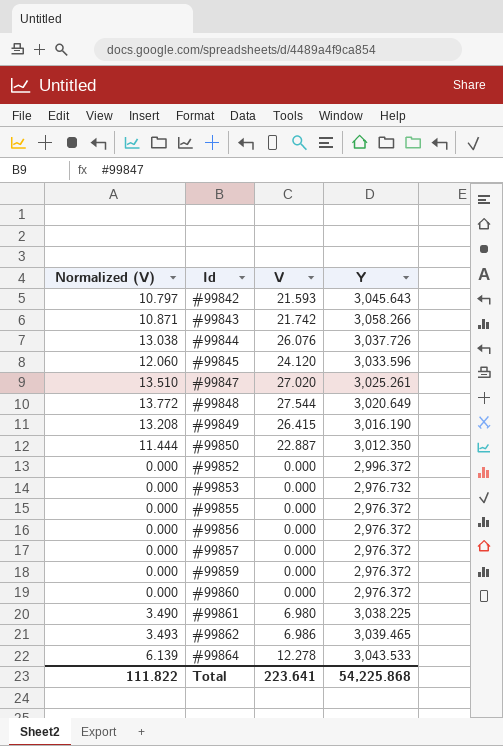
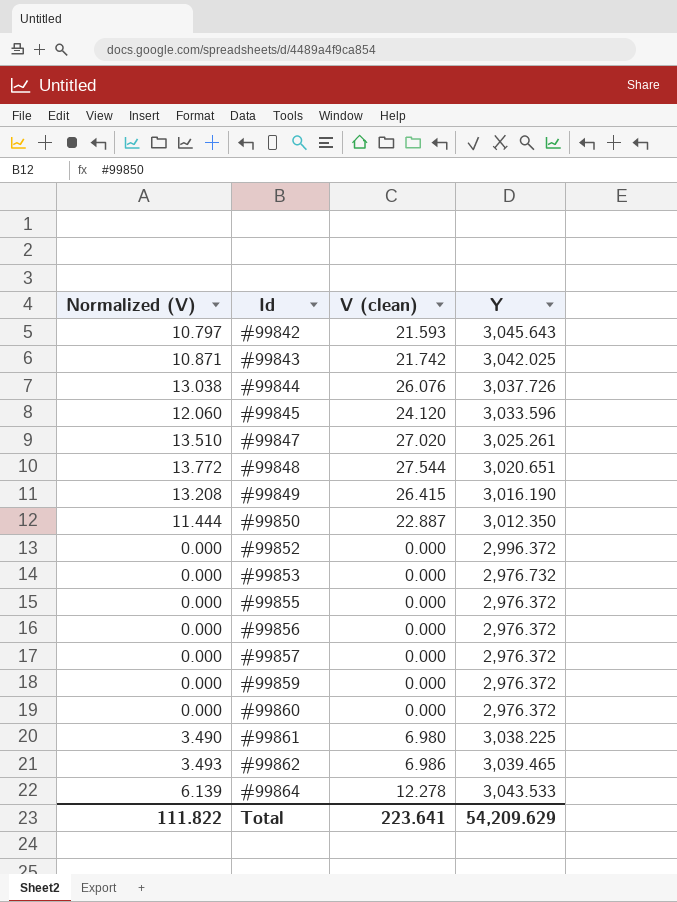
column name: V -> V (clean)
#99843 | Y: 3,058.266 -> 3,042.025
#99848 | Y: 3,020.649 -> 3,020.651
Total | Y: 54,225.868 -> 54,209.629

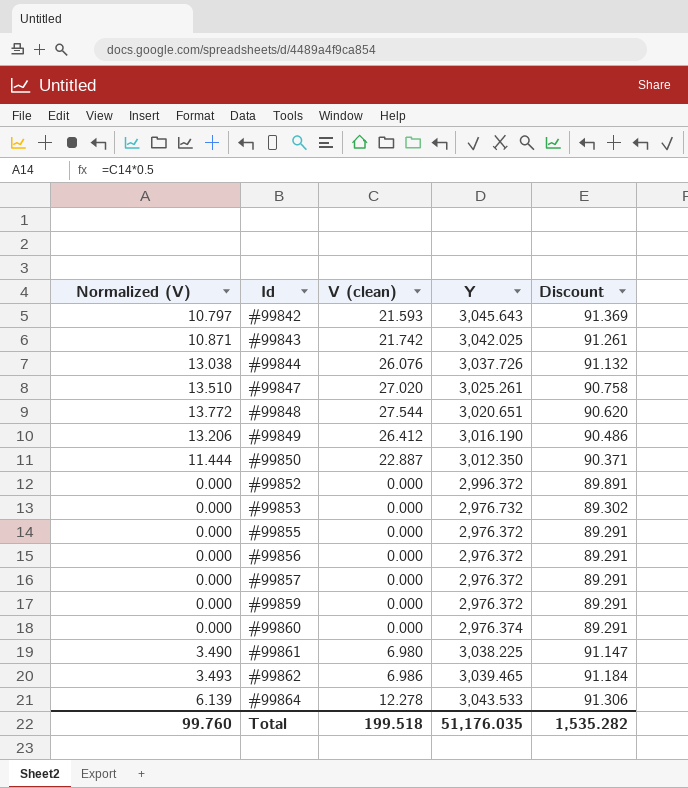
column Discount | formula: none -> [Y] * 0.03
row #99845: 12.060 | 24.120 | 3,033.596 -> none
#99849 | Normalized (V): 13.208 -> 13.206
#99849 | V (clean): 26.415 -> 26.412
#99860 | Y: 2,976.372 -> 2,976.374
Total | Normalized (V): 111.822 -> 99.760
Total | V (clean): 223.641 -> 199.518
Total | Y: 54,209.629 -> 51,176.035

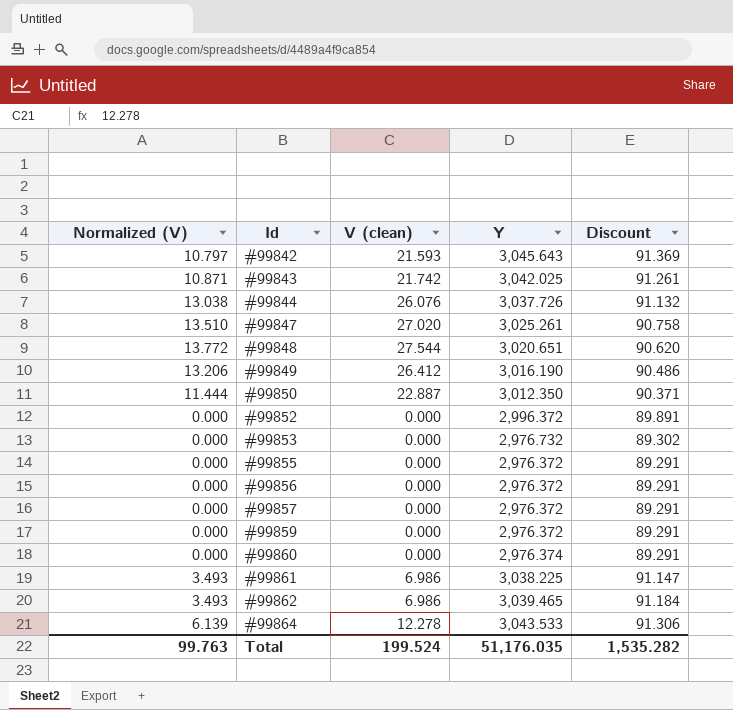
#99861 | Normalized (V): 3.490 -> 3.493
#99861 | V (clean): 6.980 -> 6.986
Total | Normalized (V): 99.760 -> 99.763
Total | V (clean): 199.518 -> 199.524

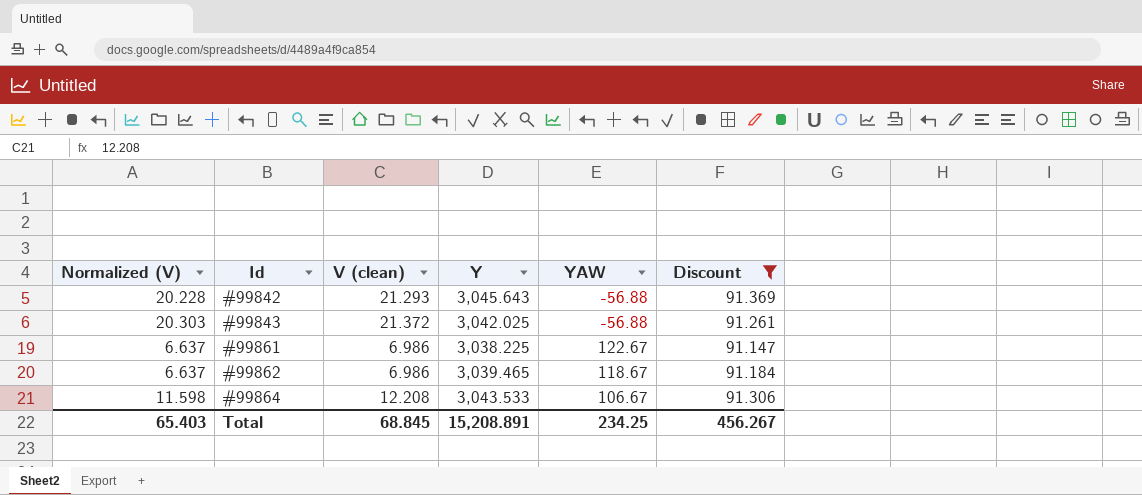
filter: none -> Discount >= 91.147
column Normalized (V) | formula: [V (clean)] * 0.5 -> [V (clean)] * 0.95
column YAW | position: none -> 5
#99842 | V (clean): 21.593 -> 21.293
#99843 | V (clean): 21.742 -> 21.372
#99864 | V (clean): 12.278 -> 12.208
Total | Normalized (V): 99.763 -> 65.403
Total | V (clean): 199.524 -> 68.845
Total | Y: 51,176.035 -> 15,208.891
Total | Discount: 1,535.282 -> 456.267

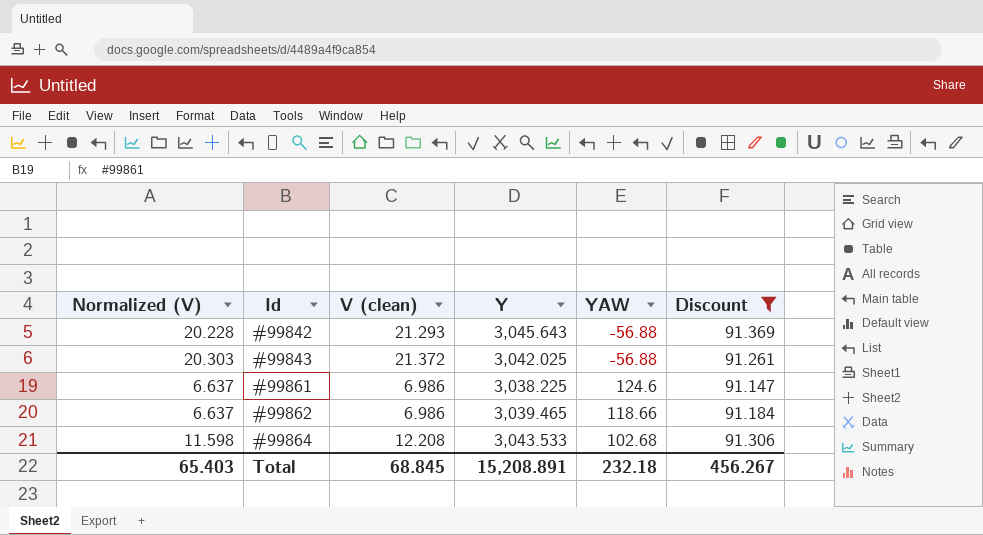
#99861 | YAW: 122.67 -> 124.6
#99862 | YAW: 118.67 -> 118.66
#99864 | YAW: 106.67 -> 102.68
Total | YAW: 234.25 -> 232.18

